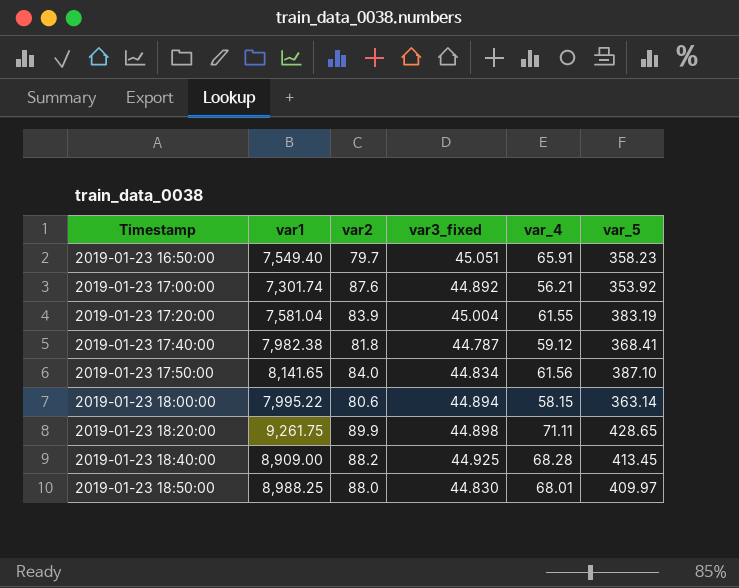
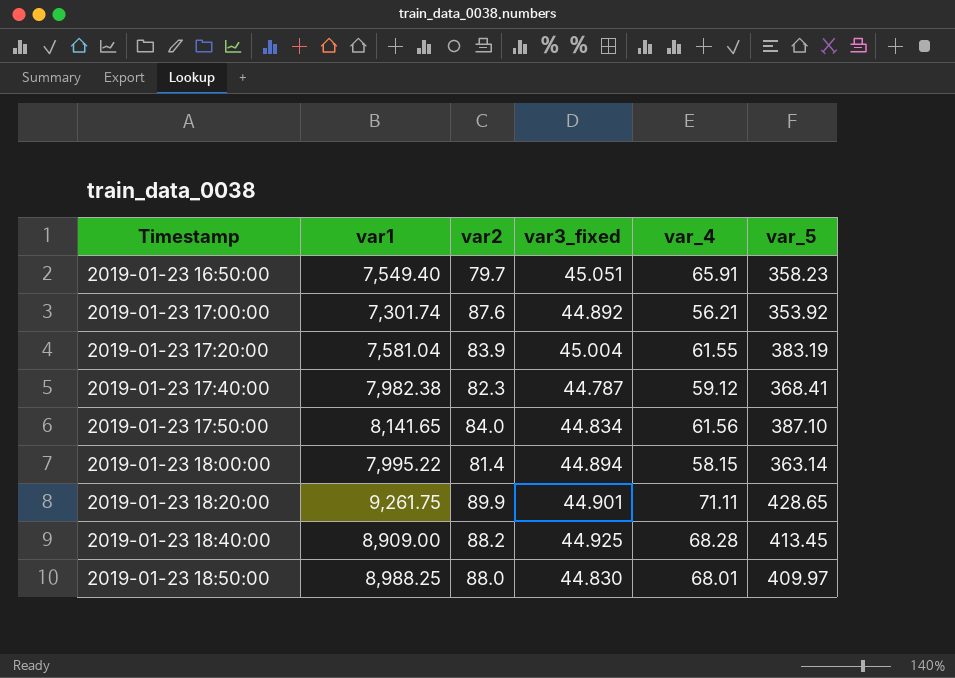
2019-01-23 17:40:00 | var2: 81.8 -> 82.3
2019-01-23 18:00:00 | var2: 80.6 -> 81.4
2019-01-23 18:20:00 | var3_fixed: 44.898 -> 44.901

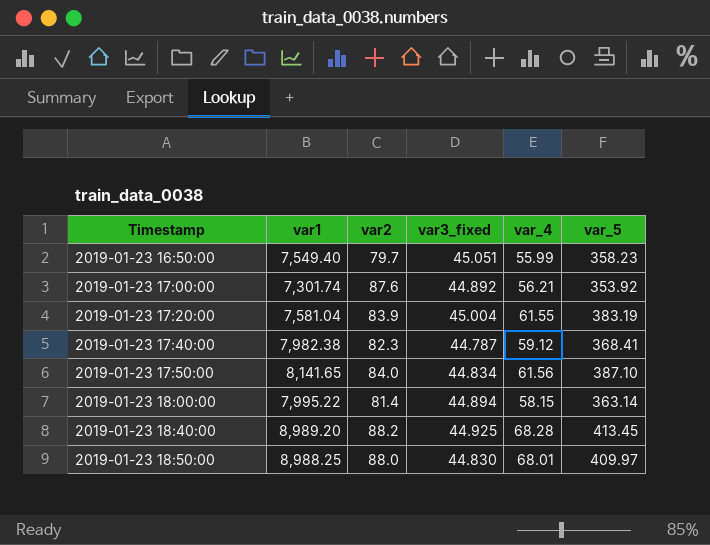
row 2019-01-23 18:20:00: 9,261.75 | 89.9 | 44.901 | 71.11 | 428.65 -> none
2019-01-23 16:50:00 | var_4: 65.91 -> 55.99
2019-01-23 18:40:00 | var1: 8,909.00 -> 8,989.20

